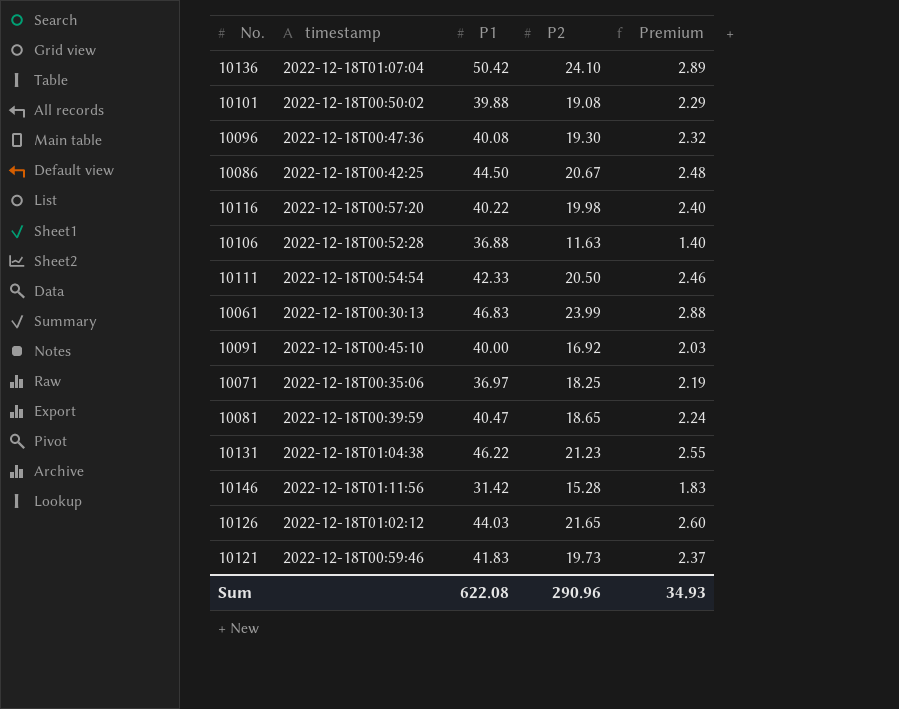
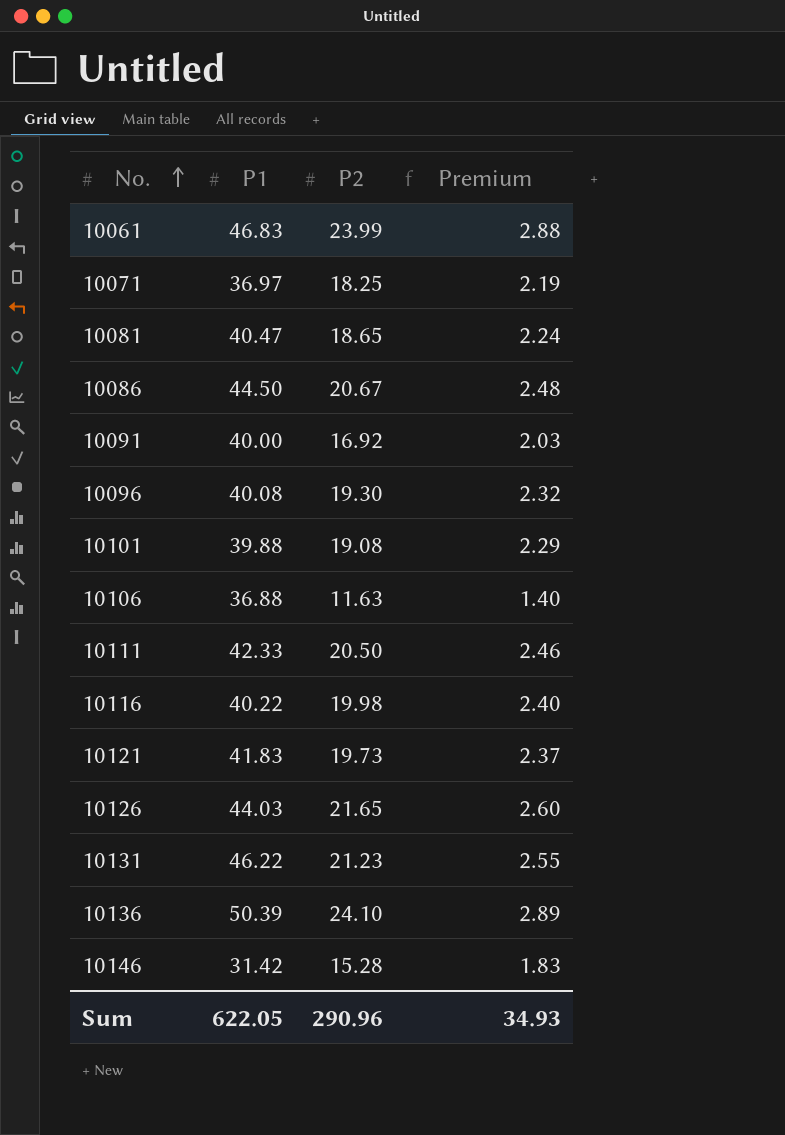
row order: none -> No. ascending
column timestamp | position: 2 -> none
10136 | P1: 50.42 -> 50.39
Sum | P1: 622.08 -> 622.05

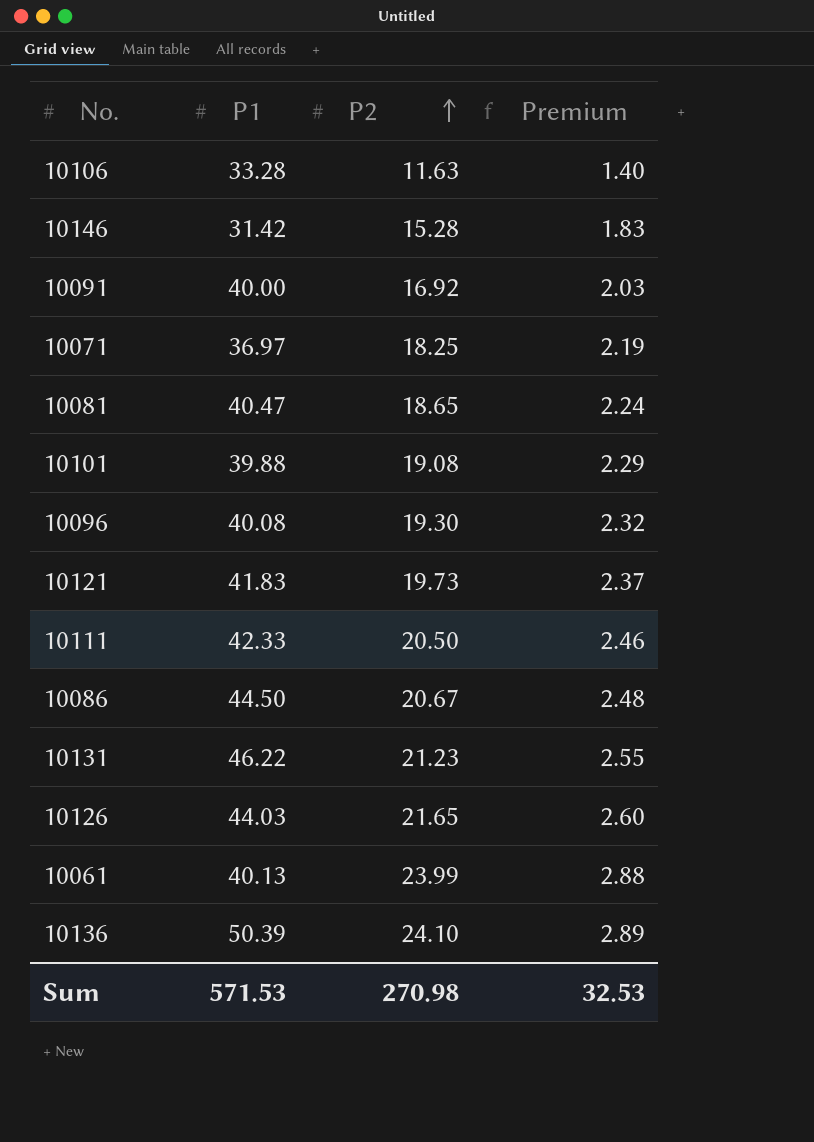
row order: No. ascending -> P2 ascending
row 10116: 40.22 | 19.98 | 2.40 -> none
10106 | P1: 36.88 -> 33.28
10061 | P1: 46.83 -> 40.13
Sum | P1: 622.05 -> 571.53
Sum | P2: 290.96 -> 270.98
Sum | Premium: 34.93 -> 32.53

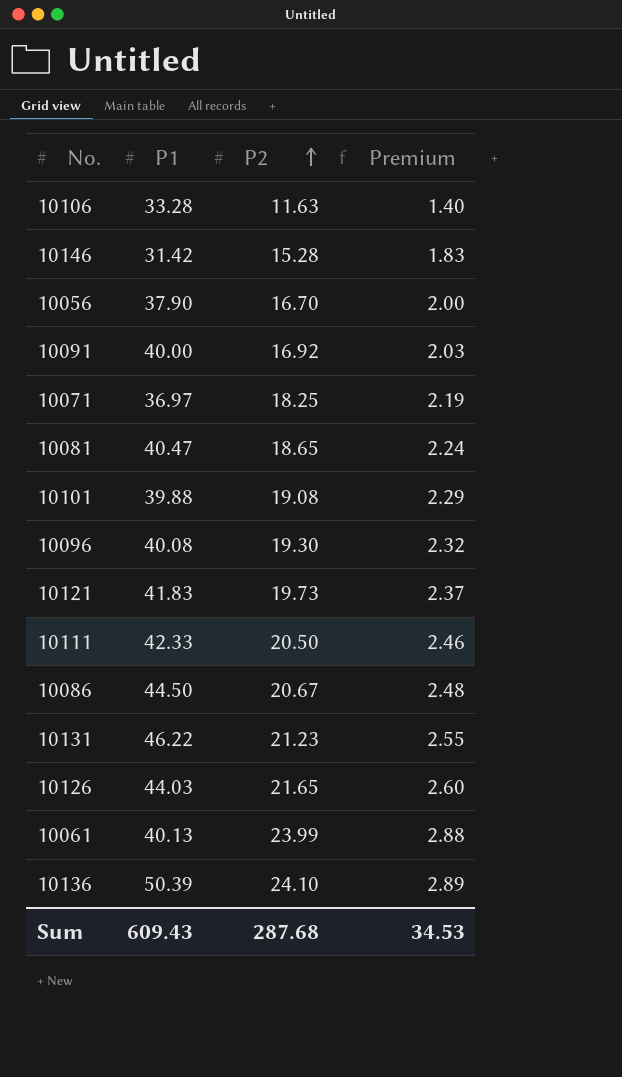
row 10056: none -> 37.90 | 16.70 | 2.00
Sum | P1: 571.53 -> 609.43
Sum | P2: 270.98 -> 287.68
Sum | Premium: 32.53 -> 34.53

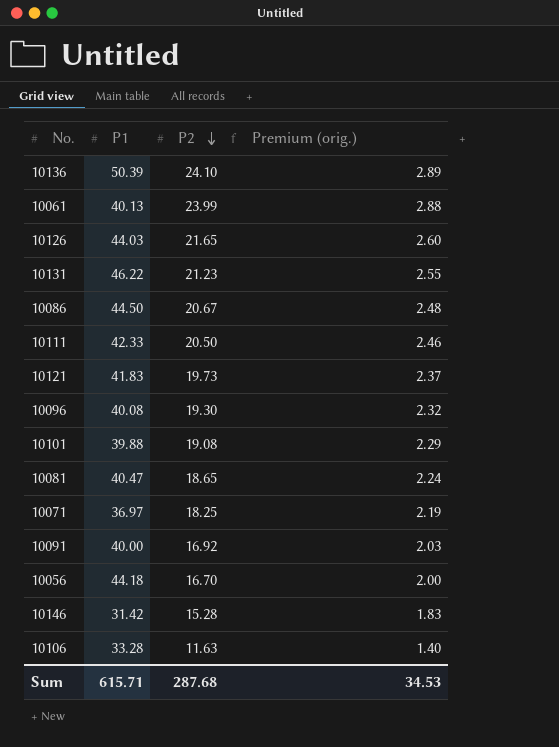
row order: P2 ascending -> P2 descending
column name: Premium -> Premium (orig.)
10056 | P1: 37.90 -> 44.18
Sum | P1: 609.43 -> 615.71

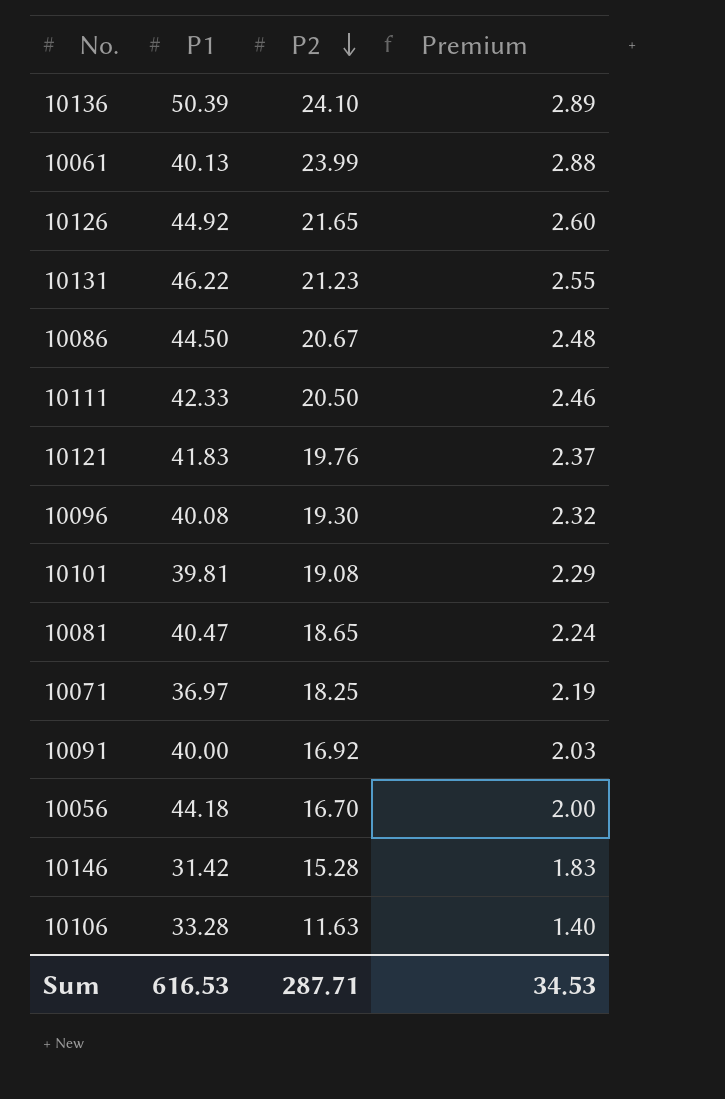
column name: Premium (orig.) -> Premium
10126 | P1: 44.03 -> 44.92
10121 | P2: 19.73 -> 19.76
10101 | P1: 39.88 -> 39.81
Sum | P1: 615.71 -> 616.53
Sum | P2: 287.68 -> 287.71

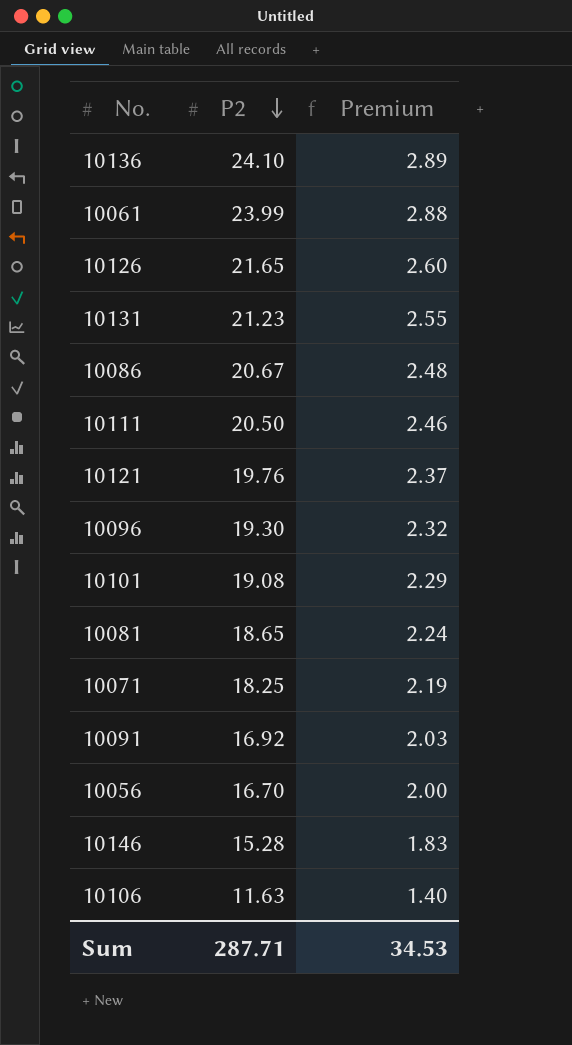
column P1 | position: 2 -> none

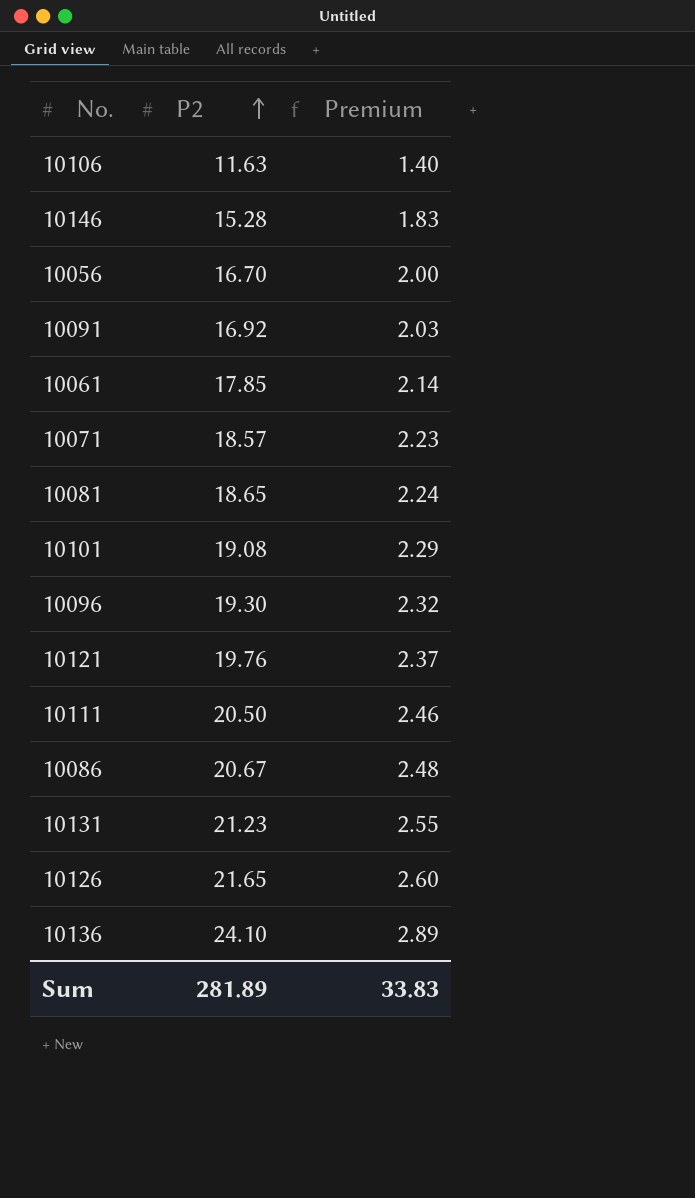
row order: P2 descending -> P2 ascending
10061 | P2: 23.99 -> 17.85
10061 | Premium: 2.88 -> 2.14
10071 | P2: 18.25 -> 18.57
10071 | Premium: 2.19 -> 2.23
Sum | P2: 287.71 -> 281.89
Sum | Premium: 34.53 -> 33.83

